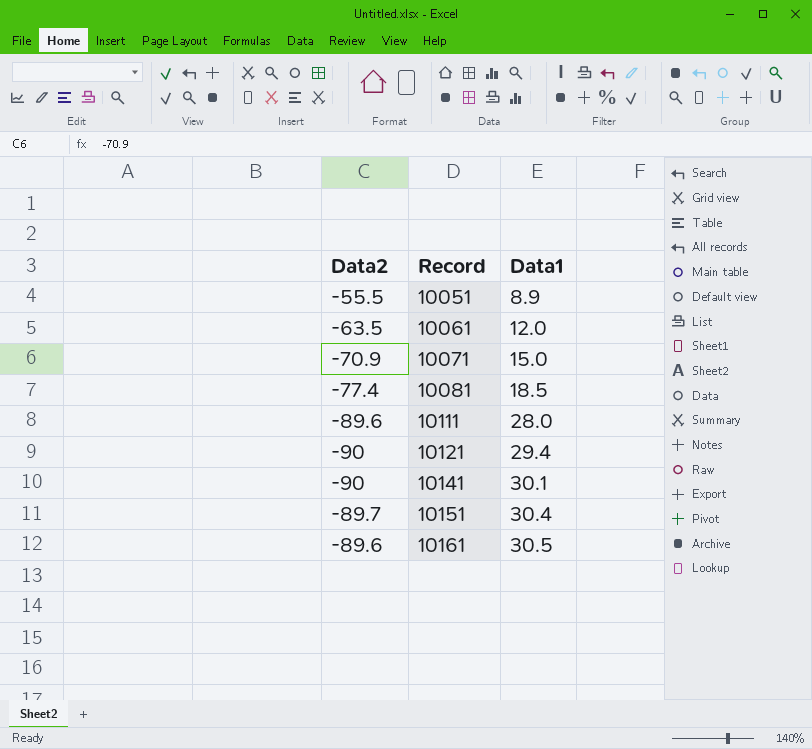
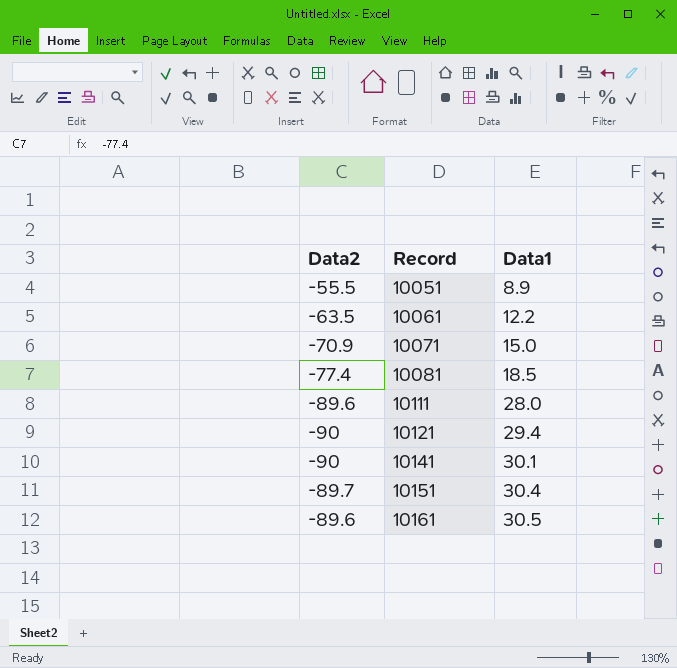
10061 | Data1: 12.0 -> 12.2

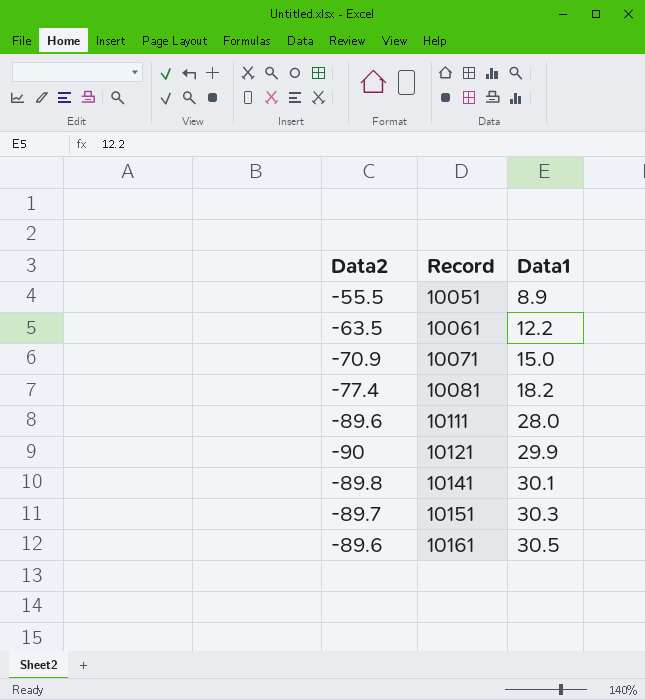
10081 | Data1: 18.5 -> 18.2
10121 | Data1: 29.4 -> 29.9
10141 | Data2: -90 -> -89.8
10151 | Data1: 30.4 -> 30.3

